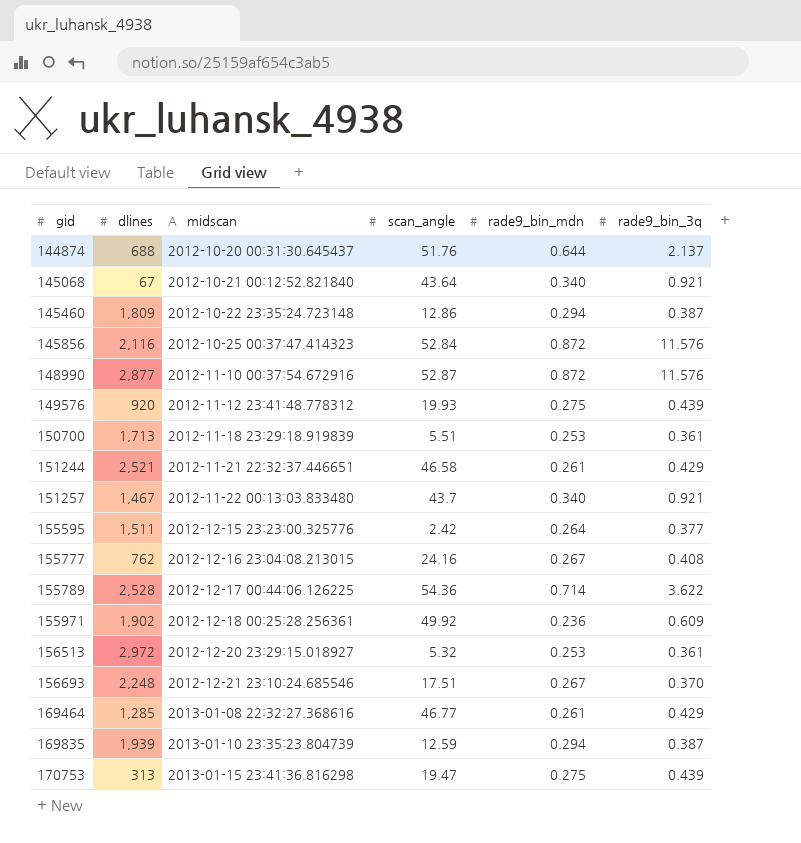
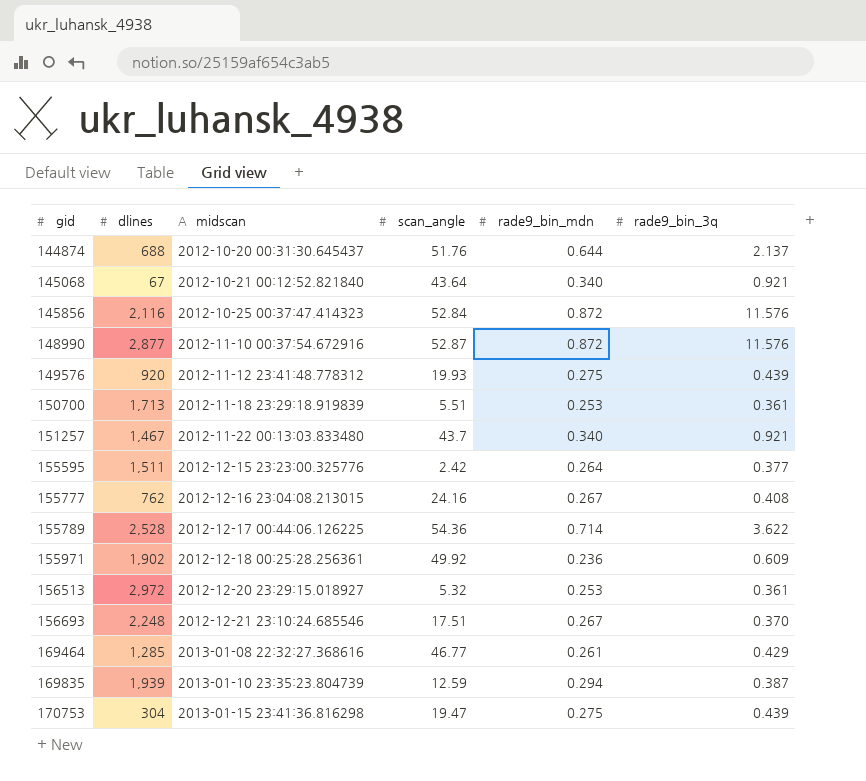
row 145460: 1,809 | 2012-10-22 23:35:24.723148 | 12.86 | 0.294 | 0.387 -> none
row 151244: 2,521 | 2012-11-21 22:32:37.446651 | 46.58 | 0.261 | 0.429 -> none
170753 | dlines: 313 -> 304

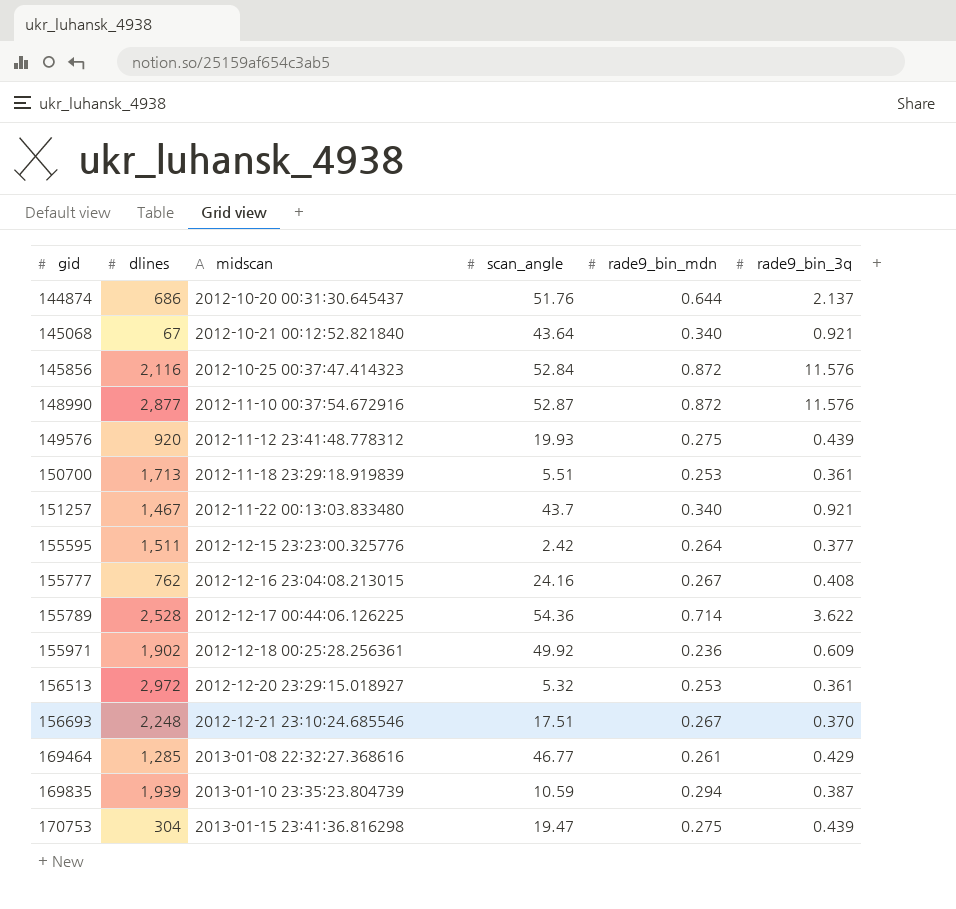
144874 | dlines: 688 -> 686
169835 | scan_angle: 12.59 -> 10.59

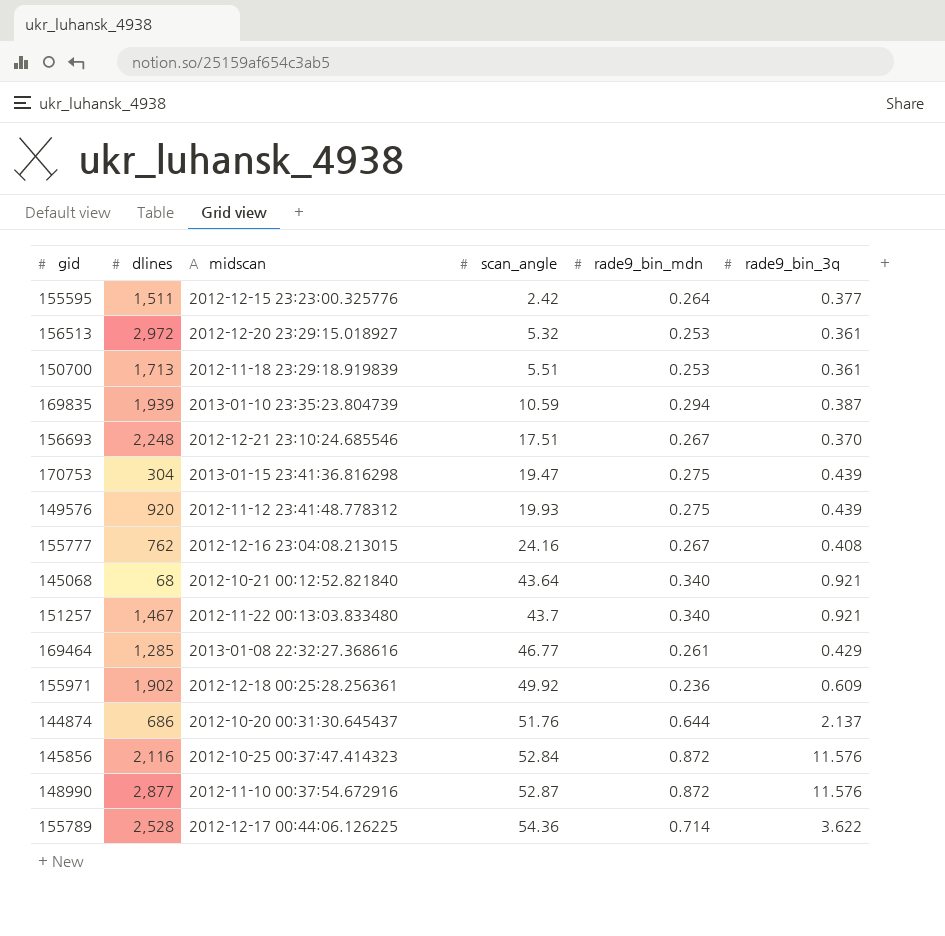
row order: gid ascending -> scan_angle ascending
145068 | dlines: 67 -> 68

